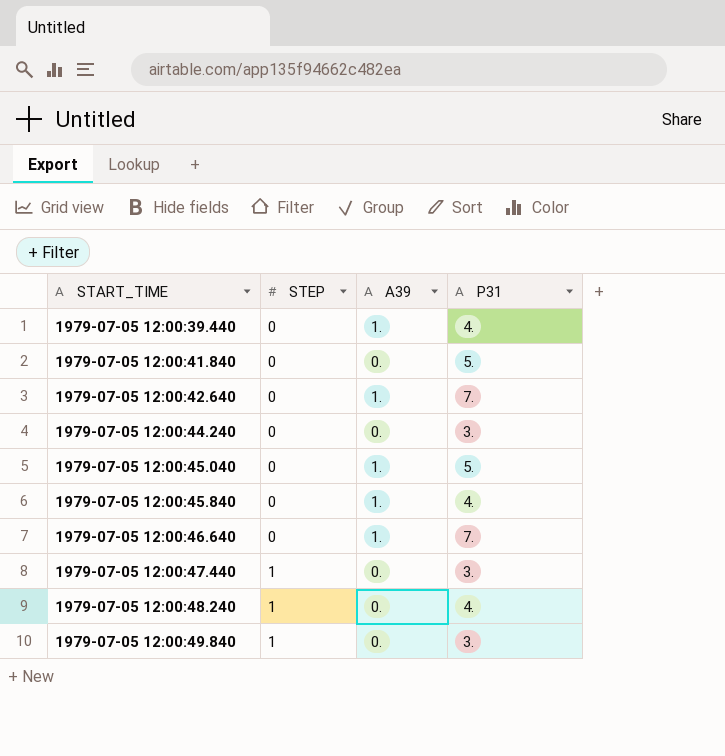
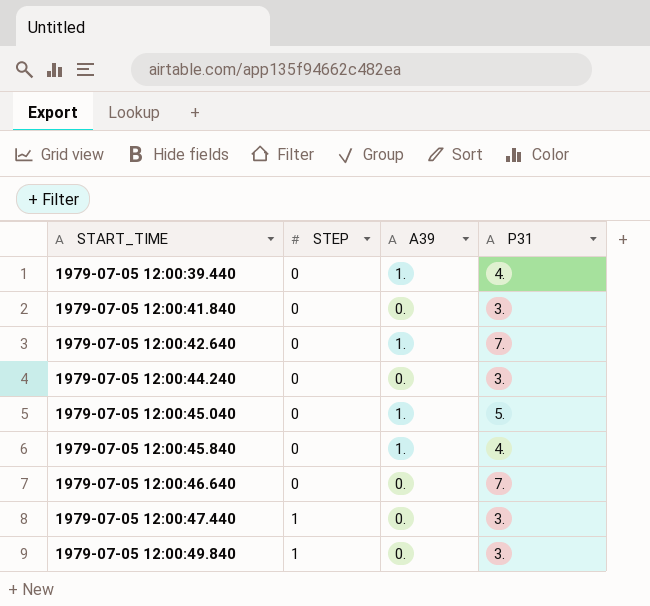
row 1979-07-05 12:00:48.240: 1 | 0. | 4. -> none
1979-07-05 12:00:41.840 | P31: 5. -> 3.
1979-07-05 12:00:46.640 | A39: 1. -> 0.

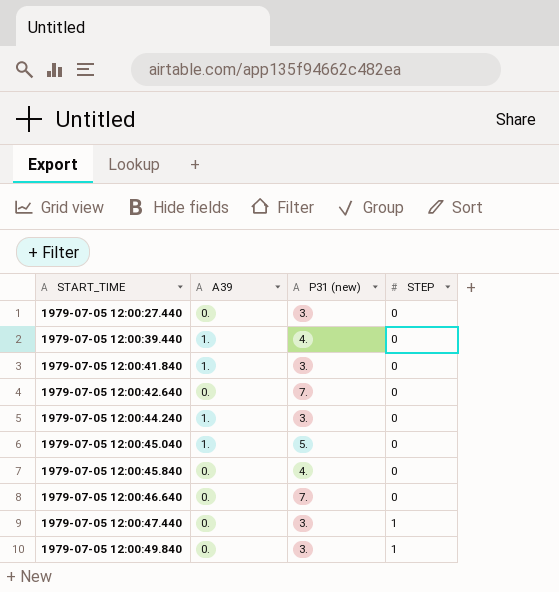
column name: P31 -> P31 (new)
column STEP | position: 2 -> 4
row 1979-07-05 12:00:27.440: none -> 0. | 3. | 0
1979-07-05 12:00:41.840 | A39: 0. -> 1.
1979-07-05 12:00:42.640 | A39: 1. -> 0.
1979-07-05 12:00:44.240 | A39: 0. -> 1.
1979-07-05 12:00:45.840 | A39: 1. -> 0.

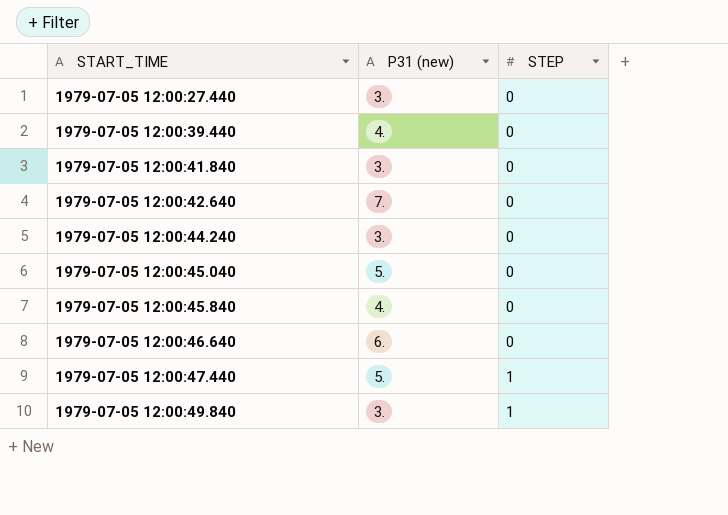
column A39 | position: 2 -> none
1979-07-05 12:00:46.640 | P31 (new): 7. -> 6.
1979-07-05 12:00:47.440 | P31 (new): 3. -> 5.

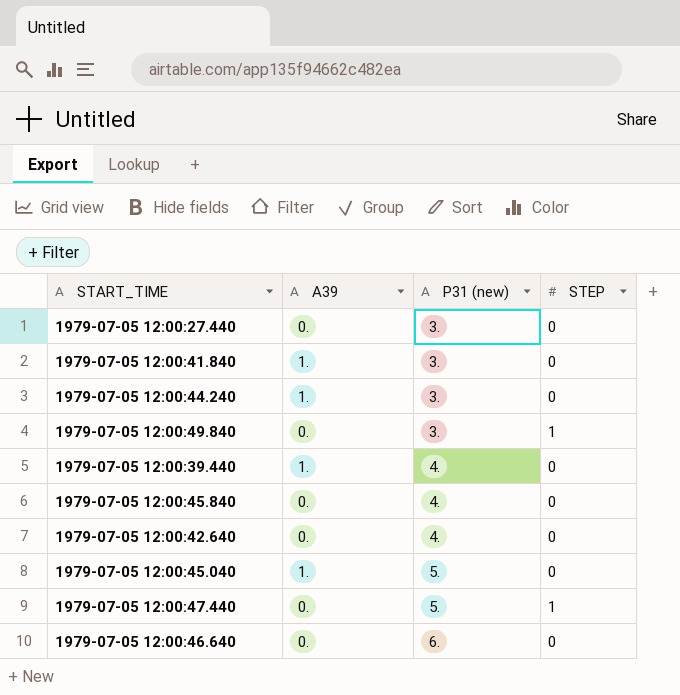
row order: START_TIME ascending -> P31 (new) ascending
column A39 | position: none -> 2
1979-07-05 12:00:42.640 | P31 (new): 7. -> 4.

